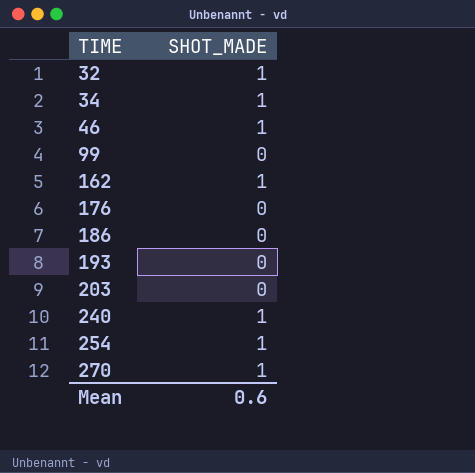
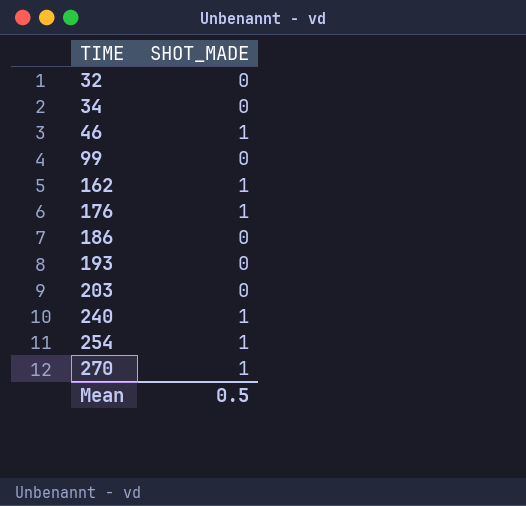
32 | SHOT_MADE: 1 -> 0
34 | SHOT_MADE: 1 -> 0
176 | SHOT_MADE: 0 -> 1
Mean | SHOT_MADE: 0.6 -> 0.5

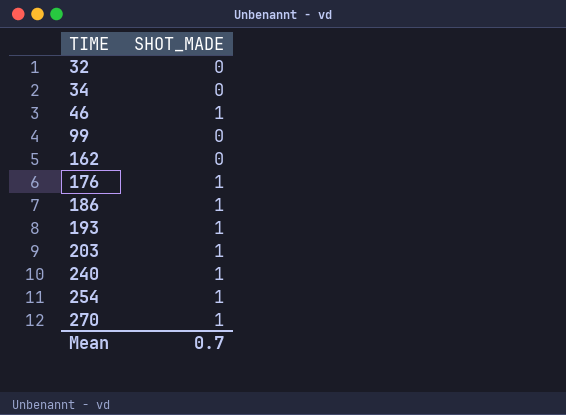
162 | SHOT_MADE: 1 -> 0
186 | SHOT_MADE: 0 -> 1
193 | SHOT_MADE: 0 -> 1
203 | SHOT_MADE: 0 -> 1
Mean | SHOT_MADE: 0.5 -> 0.7

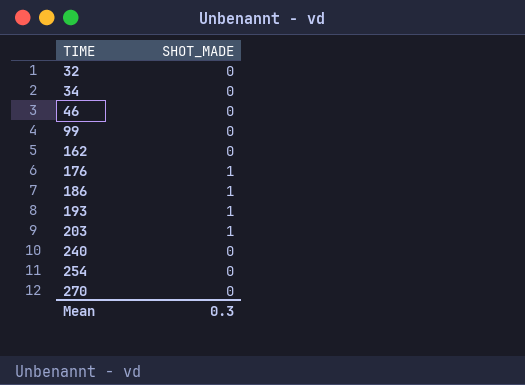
46 | SHOT_MADE: 1 -> 0
240 | SHOT_MADE: 1 -> 0
254 | SHOT_MADE: 1 -> 0
270 | SHOT_MADE: 1 -> 0
Mean | SHOT_MADE: 0.7 -> 0.3

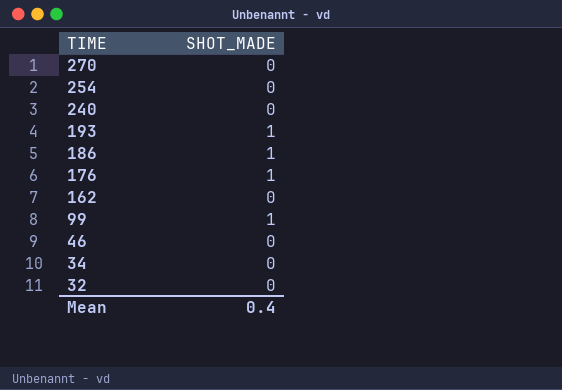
row order: TIME ascending -> TIME descending
row 203: 1 -> none
99 | SHOT_MADE: 0 -> 1
Mean | SHOT_MADE: 0.3 -> 0.4

